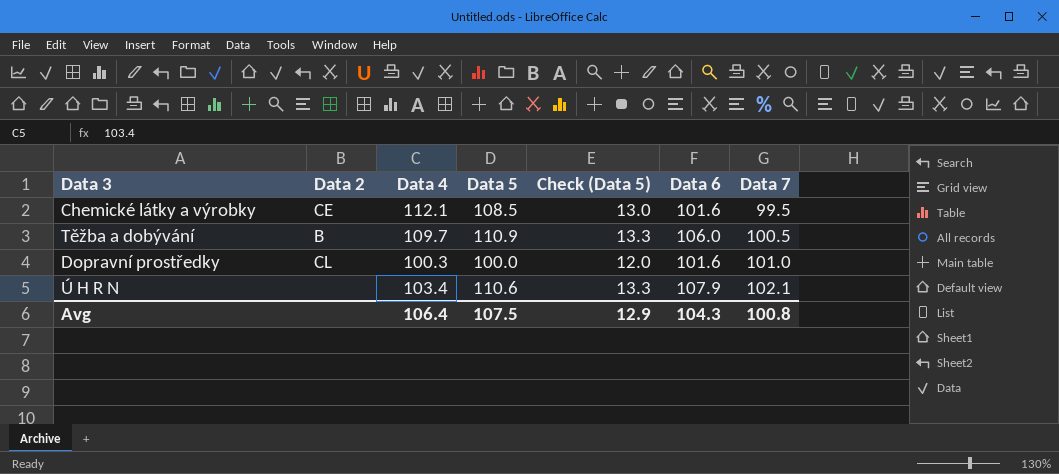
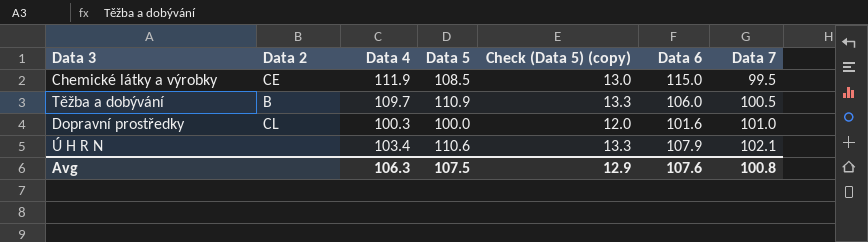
column name: Check (Data 5) -> Check (Data 5) (copy)
Chemické látky a výrobky | Data 4: 112.1 -> 111.9
Chemické látky a výrobky | Data 6: 101.6 -> 115.0
Avg | Data 4: 106.4 -> 106.3
Avg | Data 6: 104.3 -> 107.6

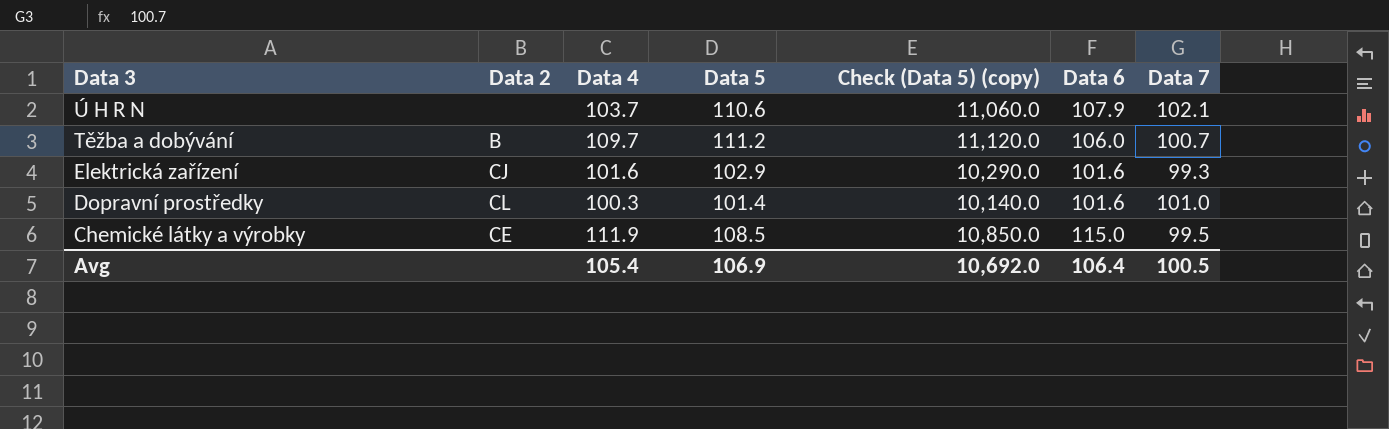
row order: Data 7 ascending -> Data 3 descending
column Check (Data 5) (copy) | formula: [Data 5] * 0.12 -> [Data 5] * 100
Ú H R N | Data 4: 103.4 -> 103.7
Těžba a dobývání | Data 5: 110.9 -> 111.2
Těžba a dobývání | Data 7: 100.5 -> 100.7
row Elektrická zařízení: none -> CJ | 101.6 | 102.9 | 10,290.0 | 101.6 | 99.3
Dopravní prostředky | Data 5: 100.0 -> 101.4
Avg | Data 4: 106.3 -> 105.4
Avg | Data 5: 107.5 -> 106.9
Avg | Check (Data 5) (copy): 12.9 -> 10,692.0
Avg | Data 6: 107.6 -> 106.4
Avg | Data 7: 100.8 -> 100.5

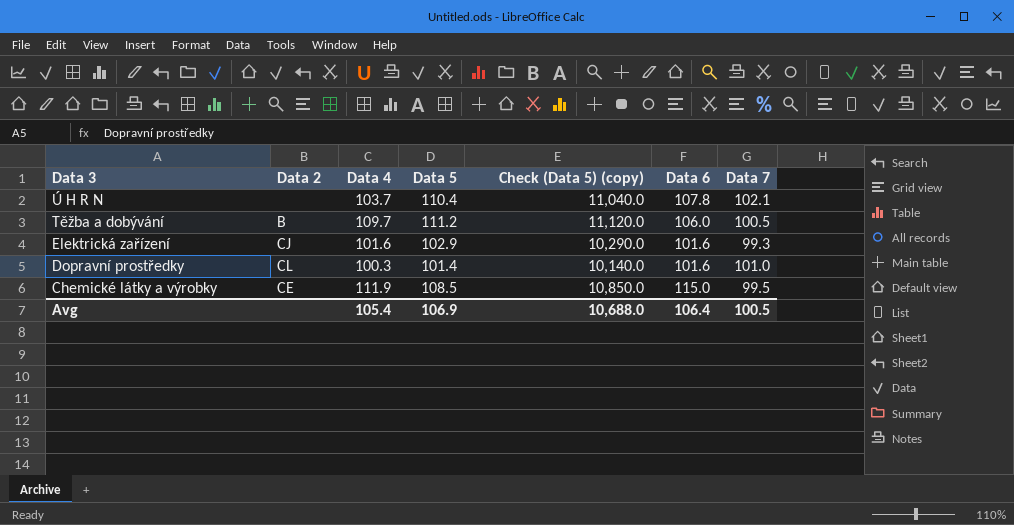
Ú H R N | Data 5: 110.6 -> 110.4
Ú H R N | Check (Data 5) (copy): 11,060.0 -> 11,040.0
Ú H R N | Data 6: 107.9 -> 107.8
Těžba a dobývání | Data 7: 100.7 -> 100.5
Avg | Check (Data 5) (copy): 10,692.0 -> 10,688.0

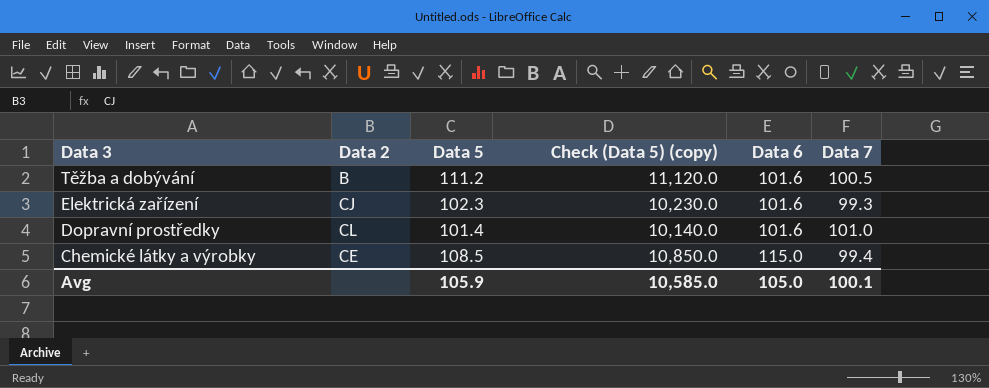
column Data 4 | position: 3 -> none
row Ú H R N: none | 103.7 | 110.4 | 11,040.0 | 107.8 | 102.1 -> none
Těžba a dobývání | Data 6: 106.0 -> 101.6
Elektrická zařízení | Data 5: 102.9 -> 102.3
Elektrická zařízení | Check (Data 5) (copy): 10,290.0 -> 10,230.0
Chemické látky a výrobky | Data 7: 99.5 -> 99.4
Avg | Data 5: 106.9 -> 105.9
Avg | Check (Data 5) (copy): 10,688.0 -> 10,585.0
Avg | Data 6: 106.4 -> 105.0
Avg | Data 7: 100.5 -> 100.1

